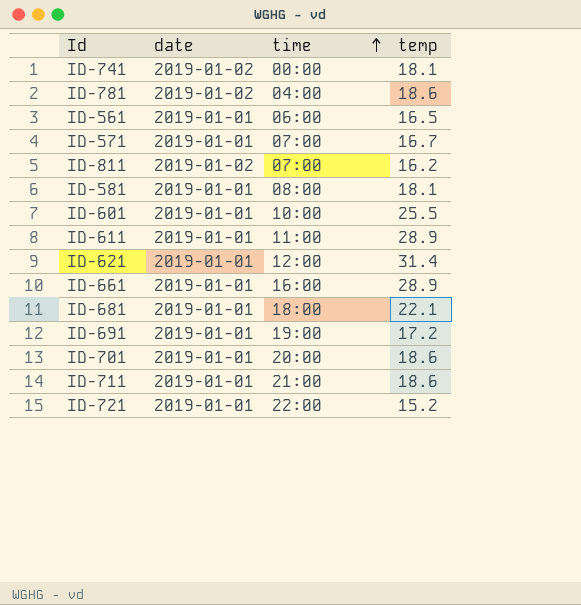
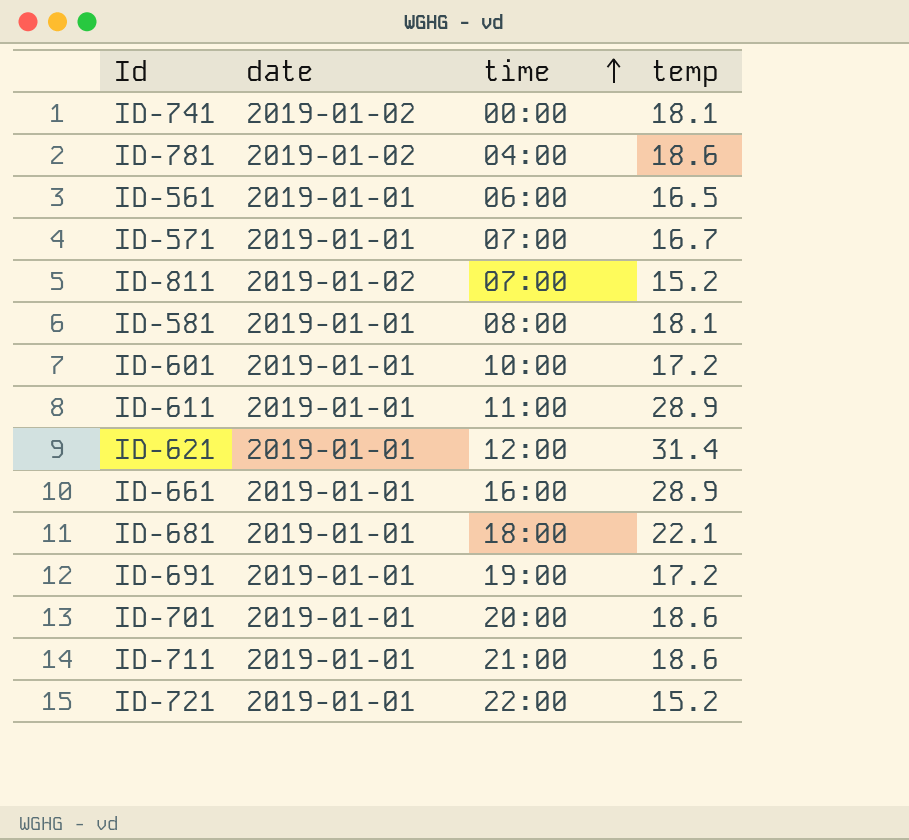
ID-811 | temp: 16.2 -> 15.2
ID-601 | temp: 25.5 -> 17.2

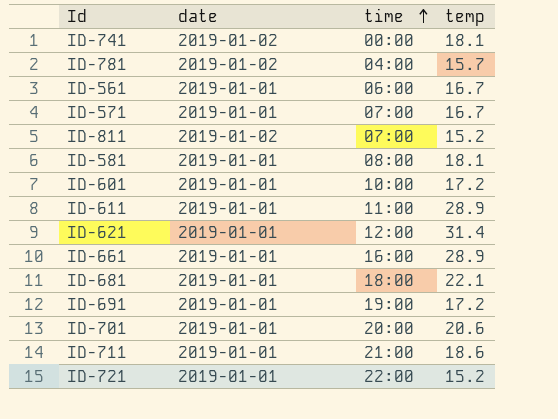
ID-781 | temp: 18.6 -> 15.7
ID-561 | temp: 16.5 -> 16.7
ID-701 | temp: 18.6 -> 20.6

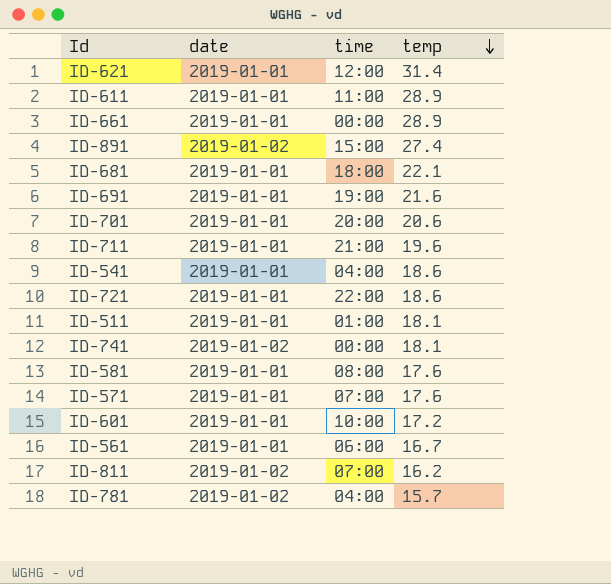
row order: time ascending -> temp descending
ID-661 | time: 16:00 -> 00:00
row ID-891: none -> 2019-01-02 | 15:00 | 27.4
ID-691 | temp: 17.2 -> 21.6
ID-711 | temp: 18.6 -> 19.6
row ID-541: none -> 2019-01-01 | 04:00 | 18.6
ID-721 | temp: 15.2 -> 18.6
row ID-511: none -> 2019-01-01 | 01:00 | 18.1
ID-581 | temp: 18.1 -> 17.6
ID-571 | temp: 16.7 -> 17.6
ID-811 | temp: 15.2 -> 16.2

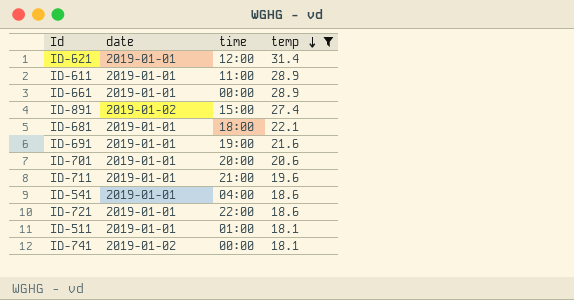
filter: none -> temp >= 18.1

